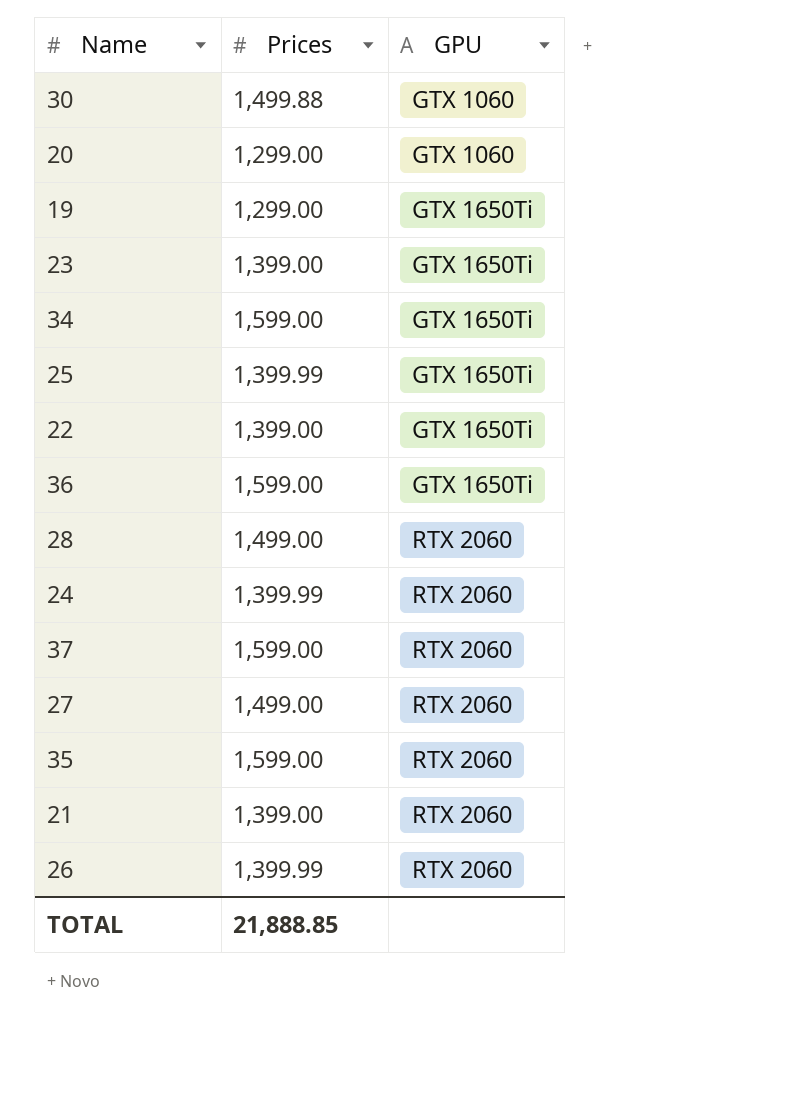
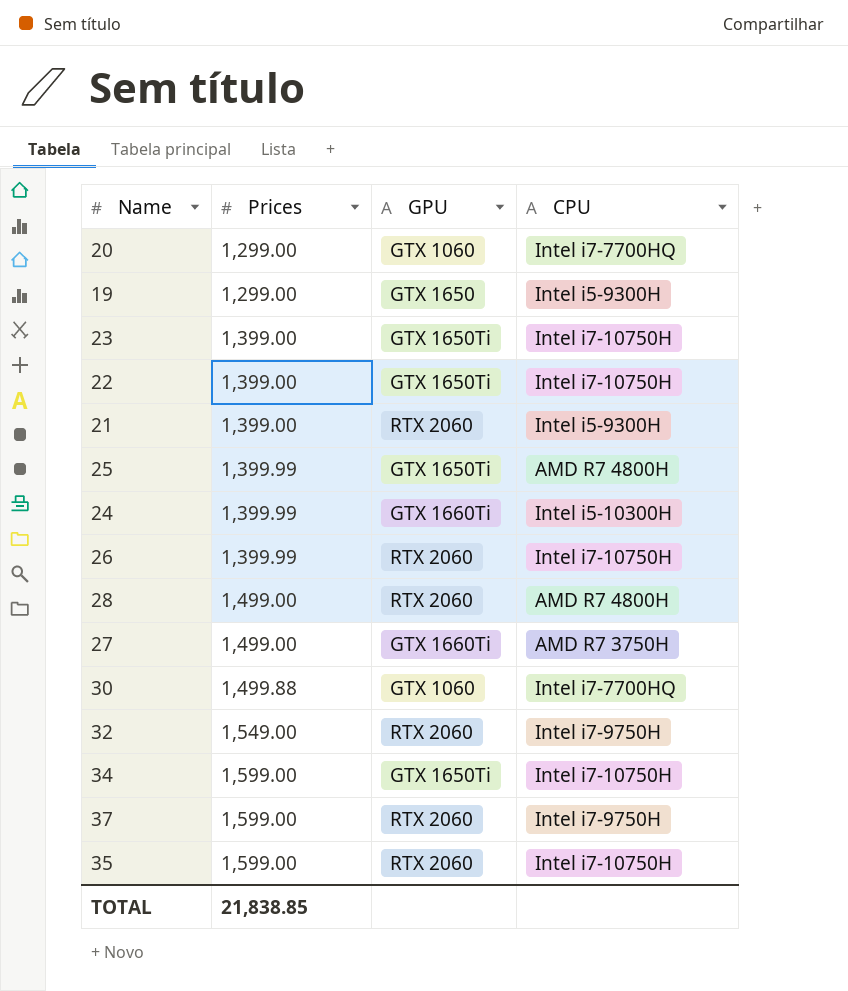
row order: GPU ascending -> Prices ascending
column CPU | position: none -> 4
row 36: 1,599.00 | GTX 1650Ti -> none
19 | GPU: GTX 1650Ti -> GTX 1650
24 | GPU: RTX 2060 -> GTX 1660Ti
27 | GPU: RTX 2060 -> GTX 1660Ti
row 32: none -> 1,549.00 | RTX 2060 | Intel i7-9750H
TOTAL | Prices: 21,888.85 -> 21,838.85

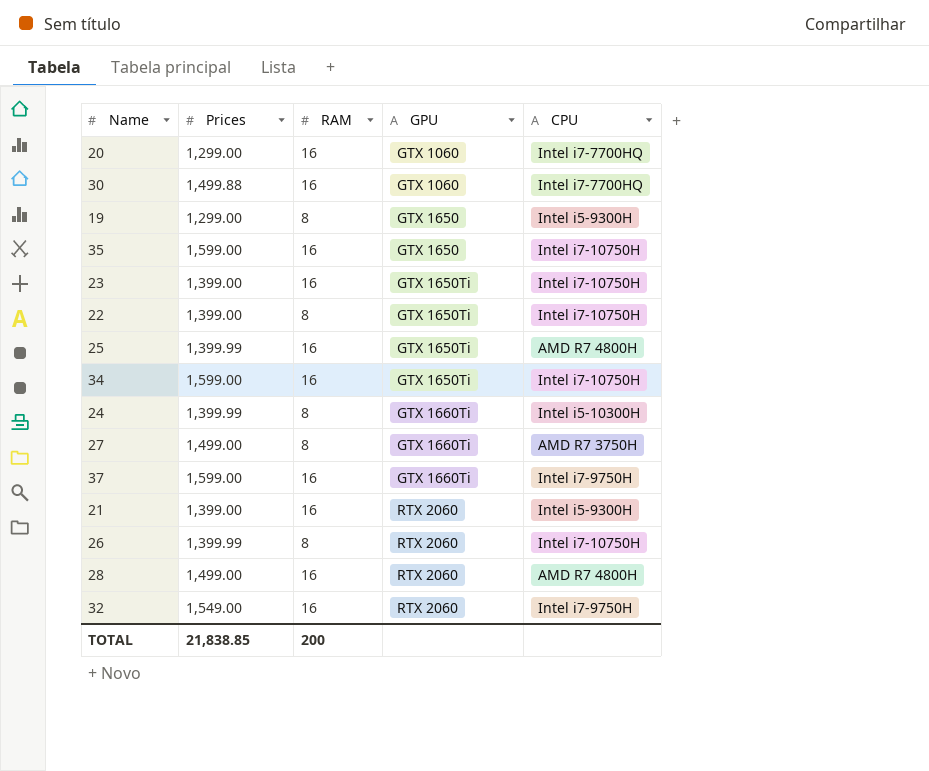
row order: Prices ascending -> GPU ascending
column RAM | position: none -> 3
35 | GPU: RTX 2060 -> GTX 1650
37 | GPU: RTX 2060 -> GTX 1660Ti

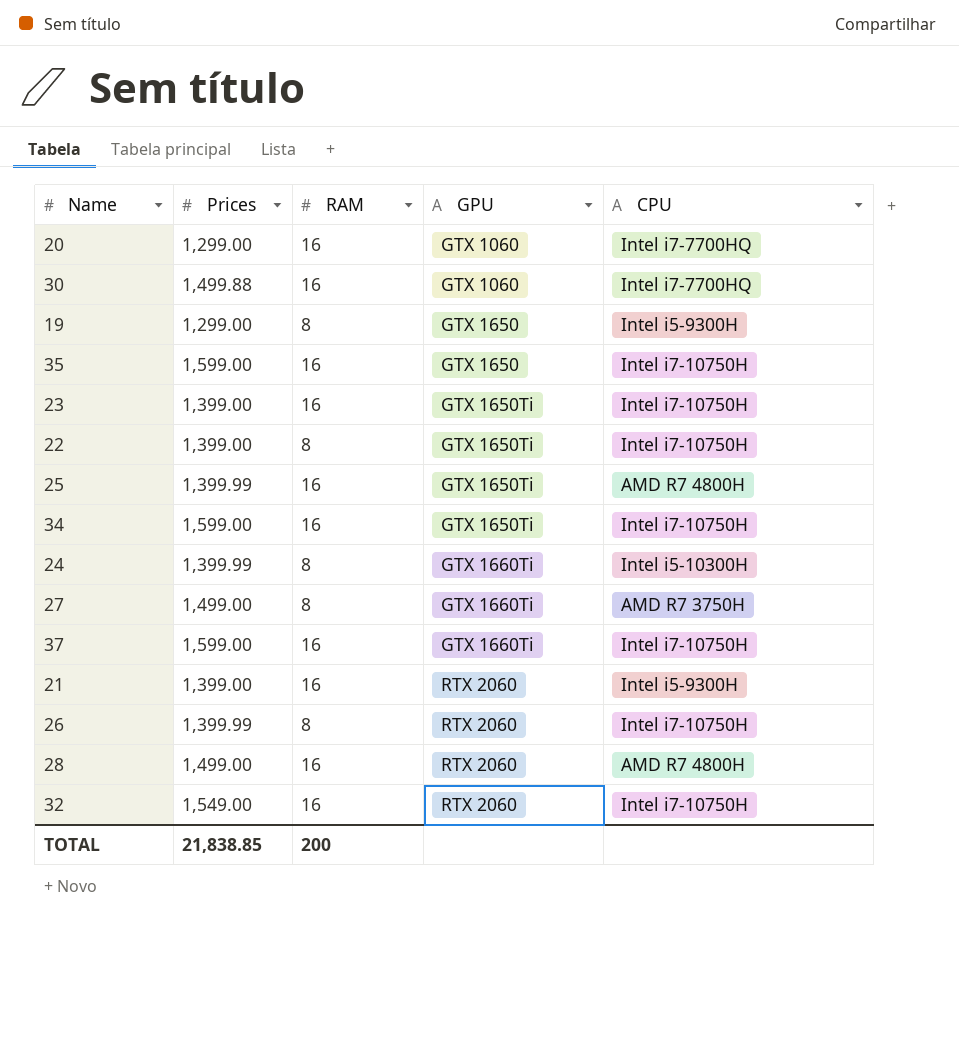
37 | CPU: Intel i7-9750H -> Intel i7-10750H
32 | CPU: Intel i7-9750H -> Intel i7-10750H

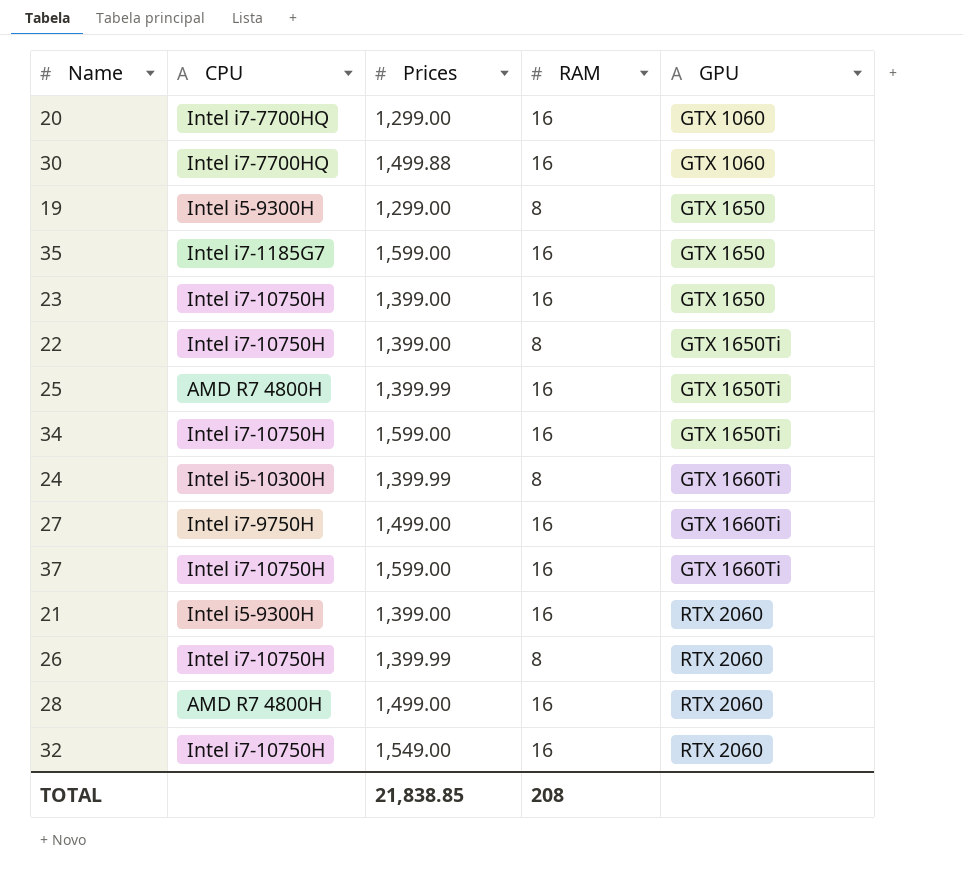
column CPU | position: 5 -> 2
35 | CPU: Intel i7-10750H -> Intel i7-1185G7
23 | GPU: GTX 1650Ti -> GTX 1650
27 | CPU: AMD R7 3750H -> Intel i7-9750H
27 | RAM: 8 -> 16
TOTAL | RAM: 200 -> 208

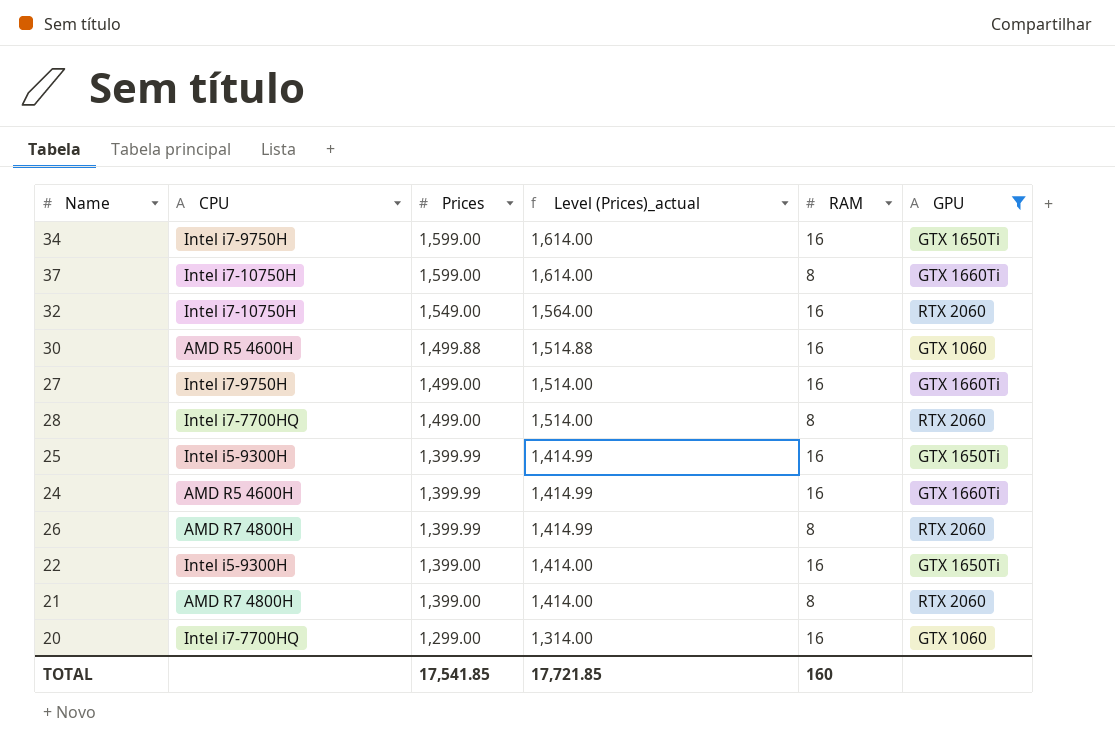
filter: none -> GPU != GTX 1650
row order: GPU ascending -> Prices descending
column Level (Prices)_actual | formula: none -> [Prices] + 15
34 | CPU: Intel i7-10750H -> Intel i7-9750H
37 | RAM: 16 -> 8
30 | CPU: Intel i7-7700HQ -> AMD R5 4600H
28 | CPU: AMD R7 4800H -> Intel i7-7700HQ
28 | RAM: 16 -> 8
25 | CPU: AMD R7 4800H -> Intel i5-9300H
24 | CPU: Intel i5-10300H -> AMD R5 4600H
24 | RAM: 8 -> 16
26 | CPU: Intel i7-10750H -> AMD R7 4800H
22 | CPU: Intel i7-10750H -> Intel i5-9300H
22 | RAM: 8 -> 16
21 | CPU: Intel i5-9300H -> AMD R7 4800H
21 | RAM: 16 -> 8
TOTAL | Prices: 21,838.85 -> 17,541.85
TOTAL | RAM: 208 -> 160

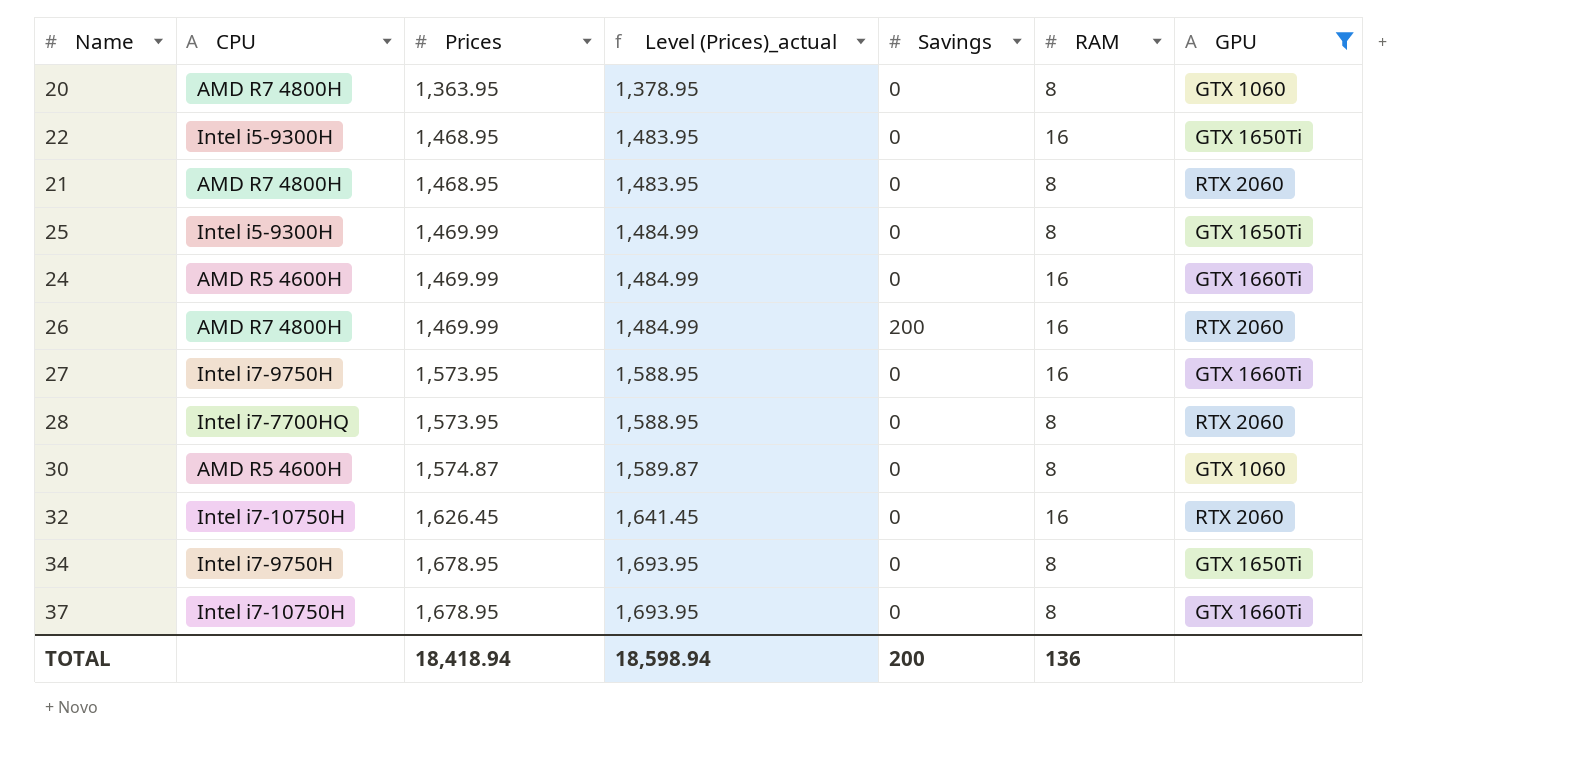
row order: Prices descending -> Prices ascending
column Savings | position: none -> 5
20 | CPU: Intel i7-7700HQ -> AMD R7 4800H
20 | Prices: 1,299.00 -> 1,363.95
20 | Level (Prices)_actual: 1,314.00 -> 1,378.95
20 | RAM: 16 -> 8
22 | Prices: 1,399.00 -> 1,468.95
22 | Level (Prices)_actual: 1,414.00 -> 1,483.95
21 | Prices: 1,399.00 -> 1,468.95
21 | Level (Prices)_actual: 1,414.00 -> 1,483.95
25 | Prices: 1,399.99 -> 1,469.99
25 | Level (Prices)_actual: 1,414.99 -> 1,484.99
25 | RAM: 16 -> 8
24 | Prices: 1,399.99 -> 1,469.99
24 | Level (Prices)_actual: 1,414.99 -> 1,484.99
26 | Prices: 1,399.99 -> 1,469.99
26 | Level (Prices)_actual: 1,414.99 -> 1,484.99
26 | RAM: 8 -> 16
27 | Prices: 1,499.00 -> 1,573.95
27 | Level (Prices)_actual: 1,514.00 -> 1,588.95
28 | Prices: 1,499.00 -> 1,573.95
28 | Level (Prices)_actual: 1,514.00 -> 1,588.95
30 | Prices: 1,499.88 -> 1,574.87
30 | Level (Prices)_actual: 1,514.88 -> 1,589.87
30 | RAM: 16 -> 8
32 | Prices: 1,549.00 -> 1,626.45
32 | Level (Prices)_actual: 1,564.00 -> 1,641.45
34 | Prices: 1,599.00 -> 1,678.95
34 | Level (Prices)_actual: 1,614.00 -> 1,693.95
34 | RAM: 16 -> 8
37 | Prices: 1,599.00 -> 1,678.95
37 | Level (Prices)_actual: 1,614.00 -> 1,693.95
TOTAL | Prices: 17,541.85 -> 18,418.94
TOTAL | Level (Prices)_actual: 17,721.85 -> 18,598.94
TOTAL | RAM: 160 -> 136

